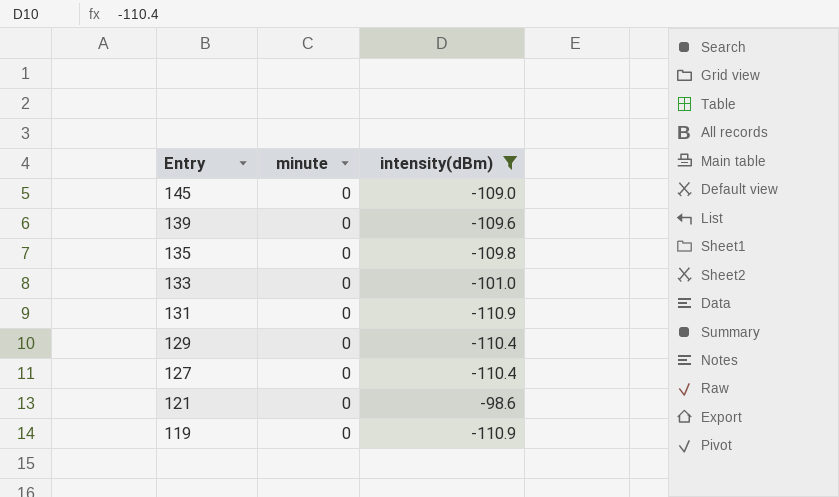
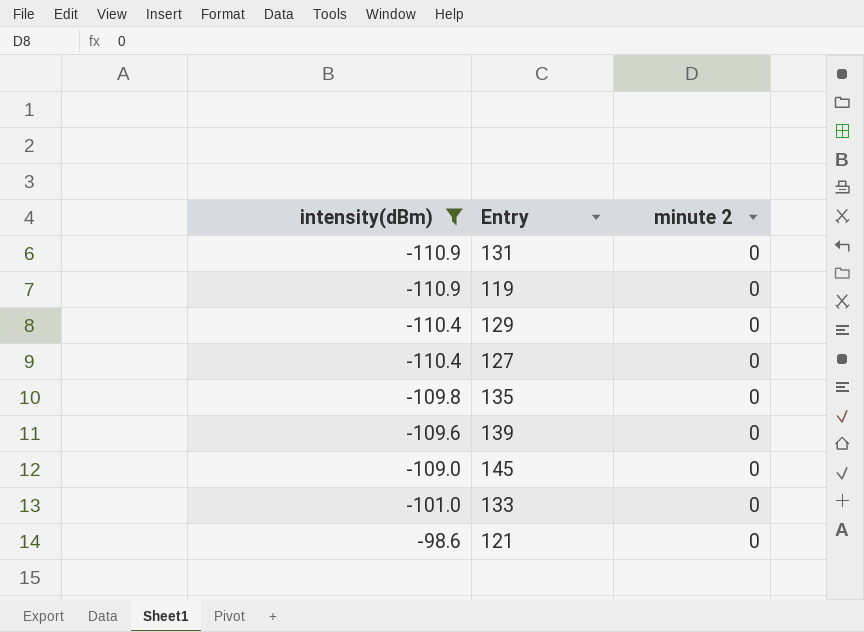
row order: Entry descending -> intensity(dBm) ascending
column intensity(dBm) | position: 3 -> 1
column name: minute -> minute 2

